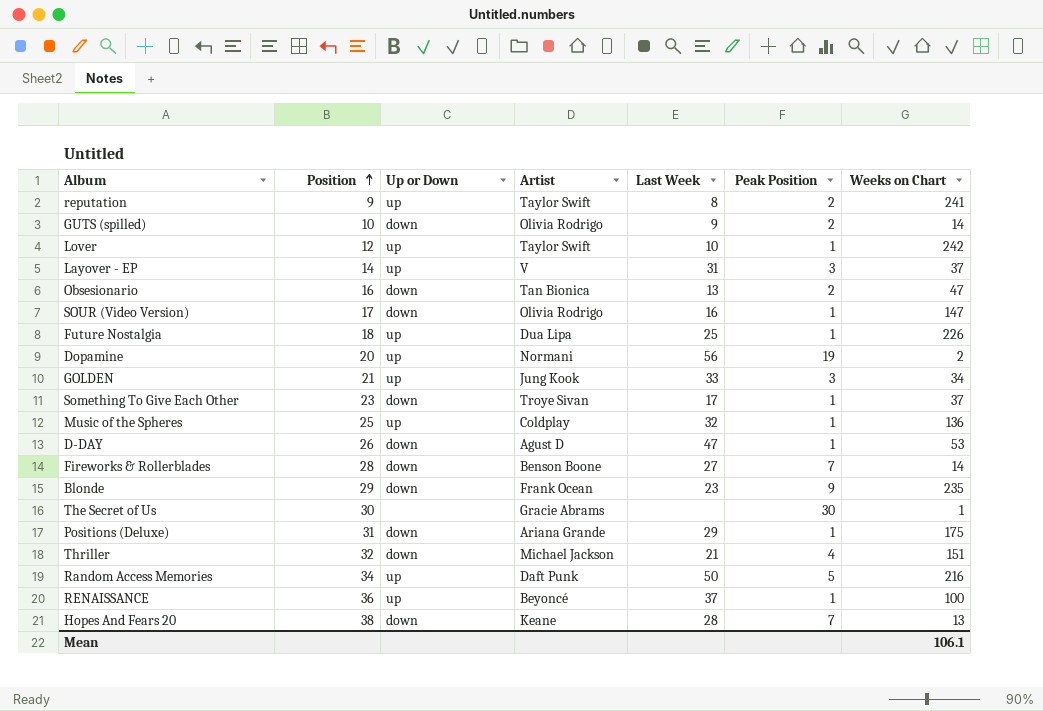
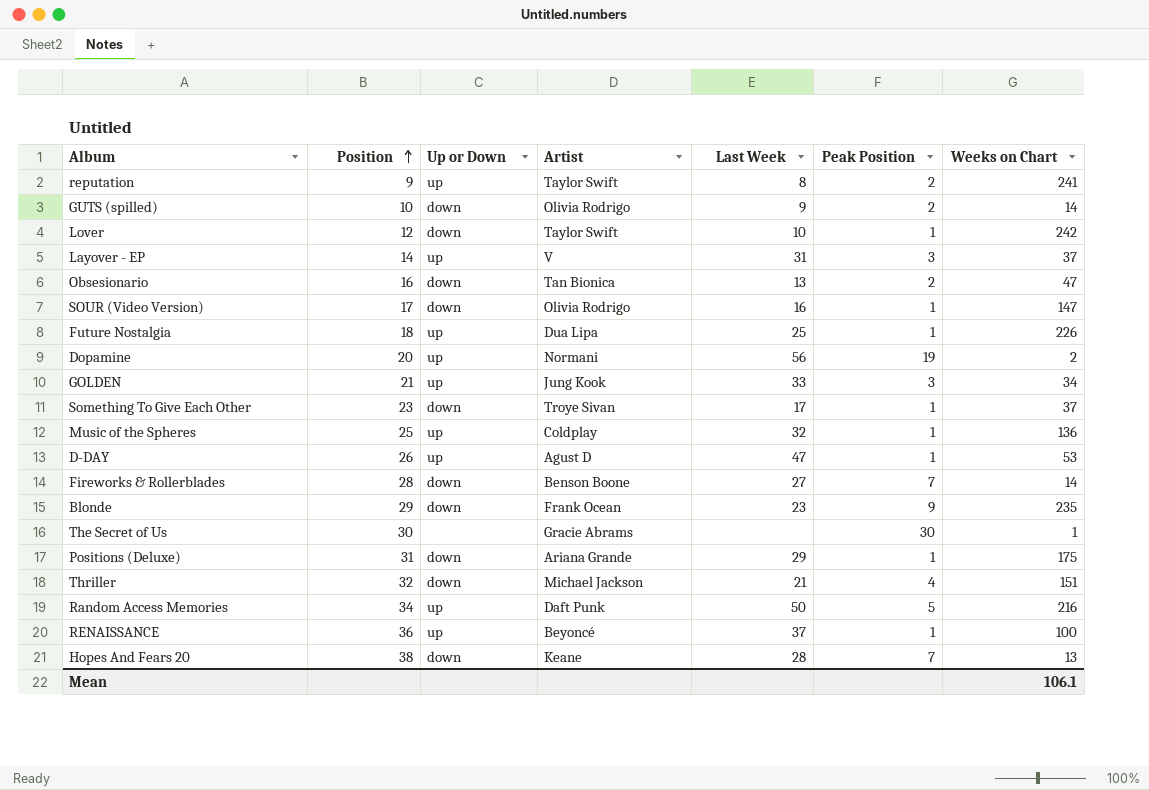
Lover | Up or Down: up -> down
D-DAY | Up or Down: down -> up

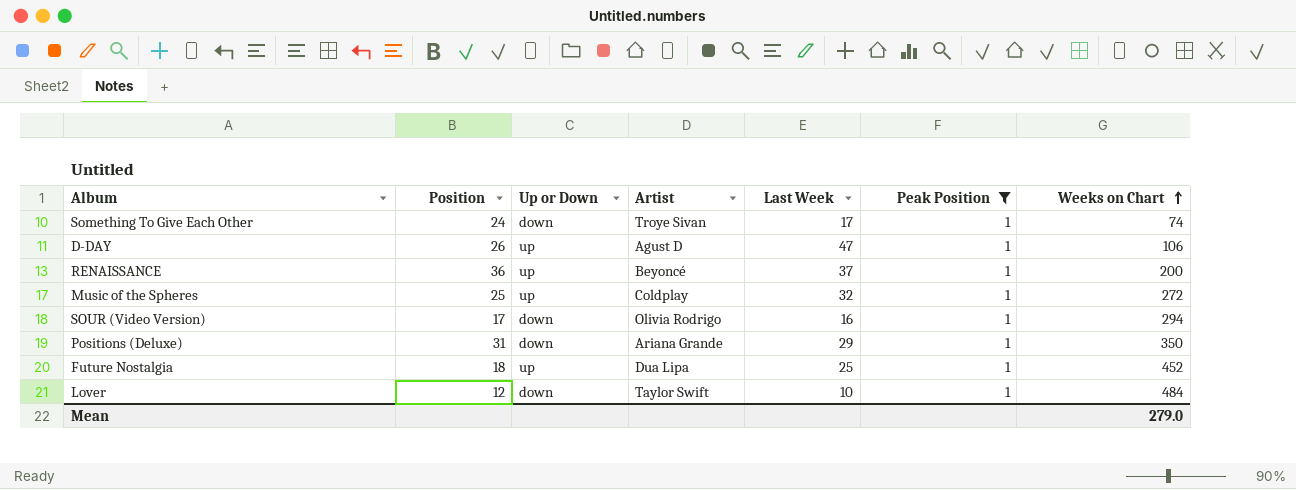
filter: none -> Peak Position = 1
row order: Position ascending -> Weeks on Chart ascending
Something To Give Each Other | Position: 23 -> 24
Something To Give Each Other | Weeks on Chart: 37 -> 74
D-DAY | Weeks on Chart: 53 -> 106
RENAISSANCE | Weeks on Chart: 100 -> 200
Music of the Spheres | Weeks on Chart: 136 -> 272
SOUR (Video Version) | Weeks on Chart: 147 -> 294
Positions (Deluxe) | Weeks on Chart: 175 -> 350
Future Nostalgia | Weeks on Chart: 226 -> 452
Lover | Weeks on Chart: 242 -> 484
Mean | Weeks on Chart: 106.1 -> 279.0

